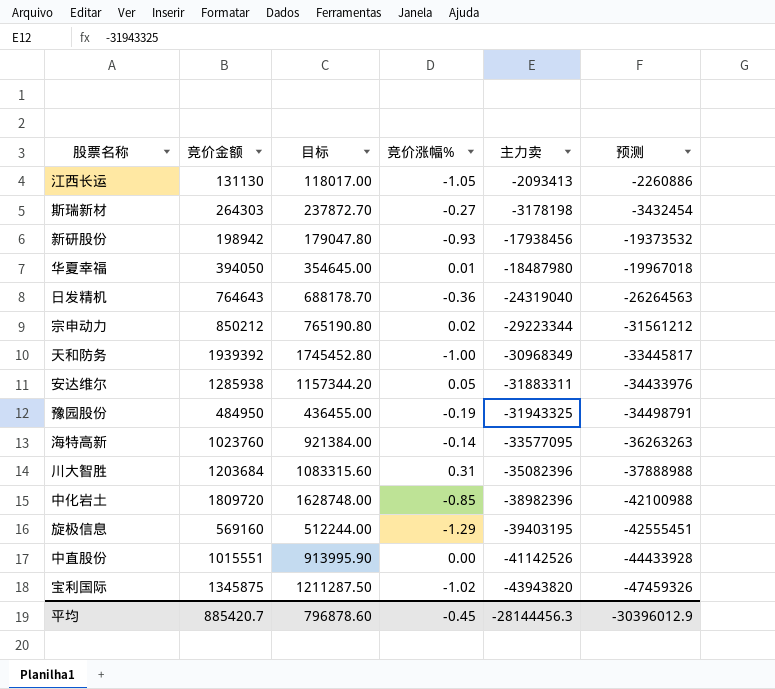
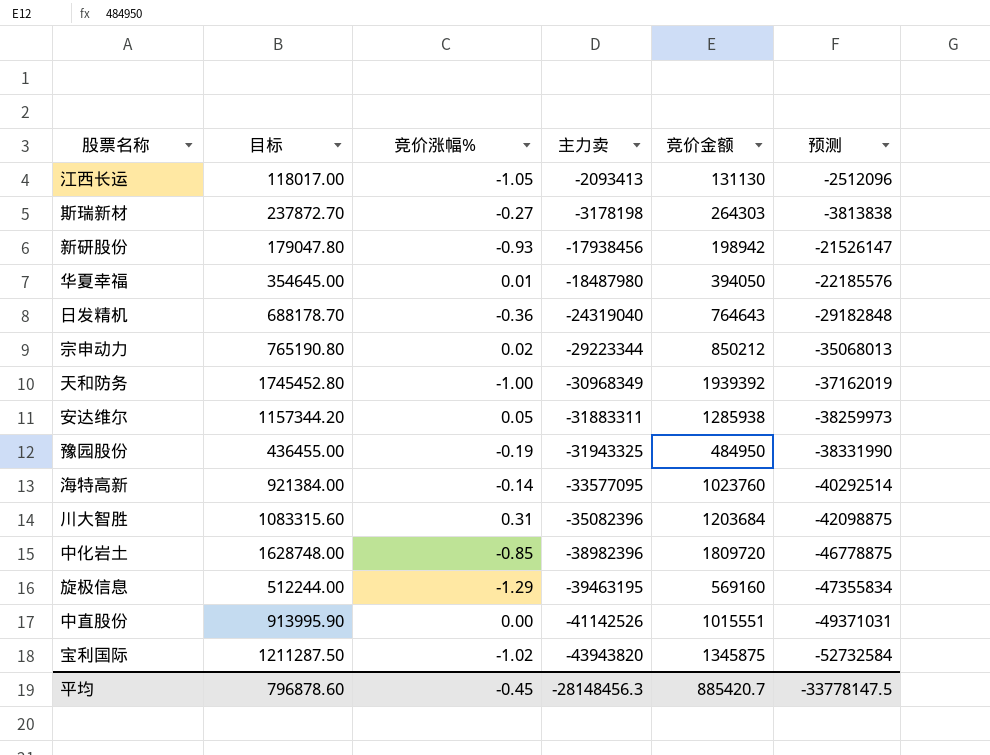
column 竞价金额 | position: 2 -> 5
column 预测 | formula: [主力卖] * 1.08 -> [主力卖] * 1.2
旋极信息 | 主力卖: -39403195 -> -39463195
平均 | 主力卖: -28144456.3 -> -28148456.3
平均 | 预测: -30396012.9 -> -33778147.5

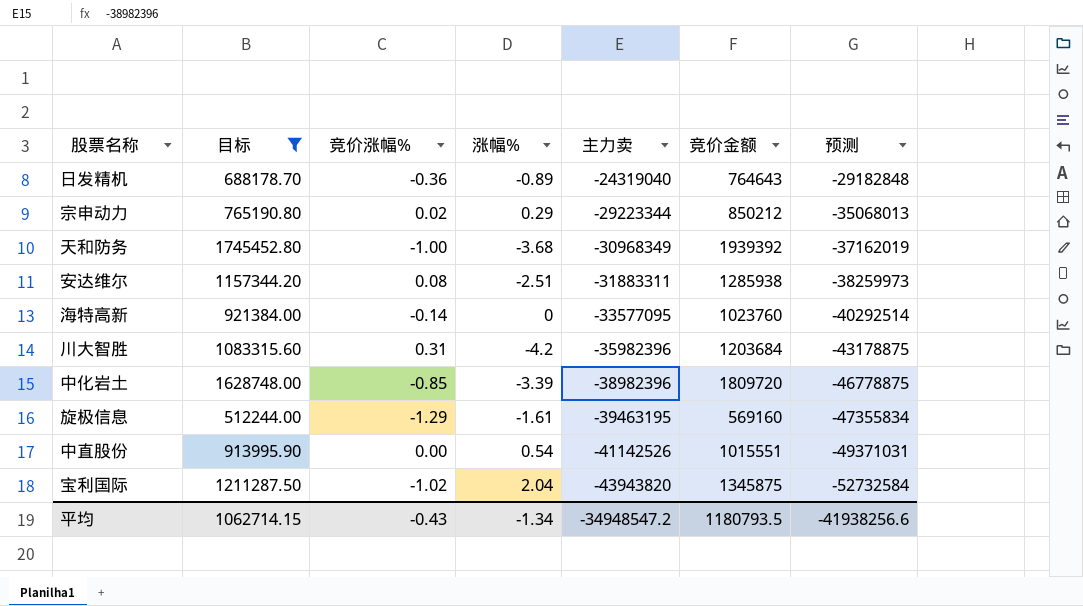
filter: none -> 目标 >= 512244.00
column 涨幅% | position: none -> 4
安达维尔 | 竞价涨幅%: 0.05 -> 0.08
川大智胜 | 主力卖: -35082396 -> -35982396
川大智胜 | 预测: -42098875 -> -43178875
平均 | 目标: 796878.60 -> 1062714.15
平均 | 竞价涨幅%: -0.45 -> -0.43
平均 | 主力卖: -28148456.3 -> -34948547.2
平均 | 竞价金额: 885420.7 -> 1180793.5
平均 | 预测: -33778147.5 -> -41938256.6

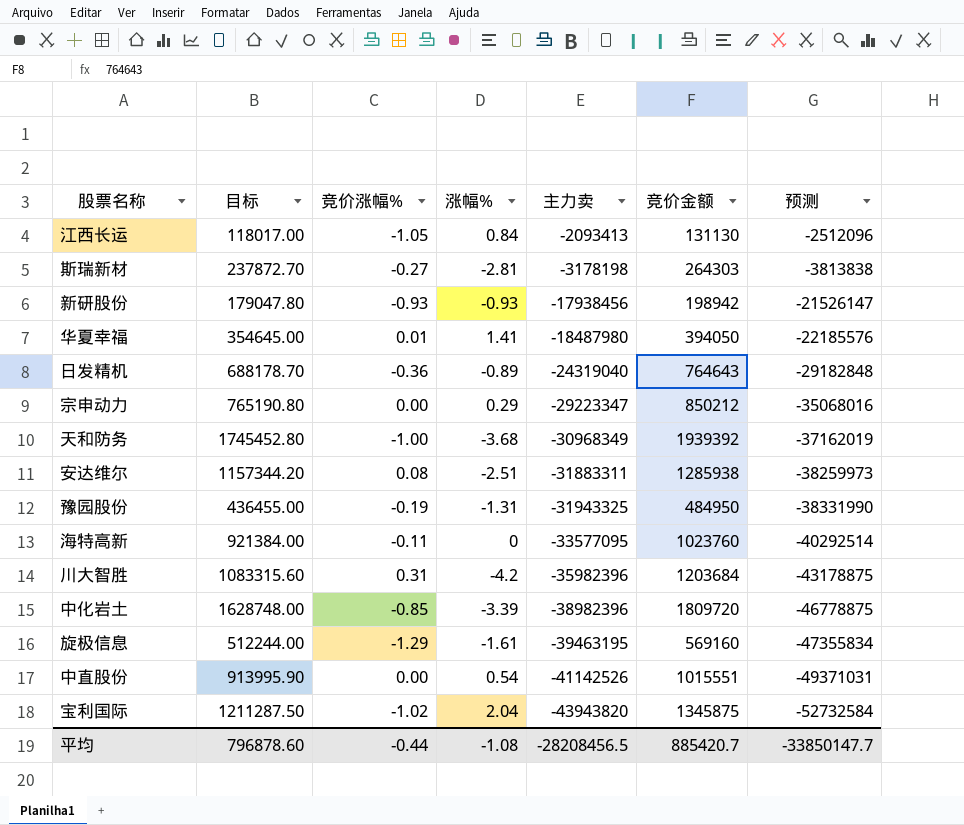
filter: 目标 >= 512244.00 -> none
宗申动力 | 竞价涨幅%: 0.02 -> 0.00
宗申动力 | 主力卖: -29223344 -> -29223347
宗申动力 | 预测: -35068013 -> -35068016
海特高新 | 竞价涨幅%: -0.14 -> -0.11
平均 | 目标: 1062714.15 -> 796878.60
平均 | 竞价涨幅%: -0.43 -> -0.44
平均 | 涨幅%: -1.34 -> -1.08
平均 | 主力卖: -34948547.2 -> -28208456.5
平均 | 竞价金额: 1180793.5 -> 885420.7
平均 | 预测: -41938256.6 -> -33850147.7

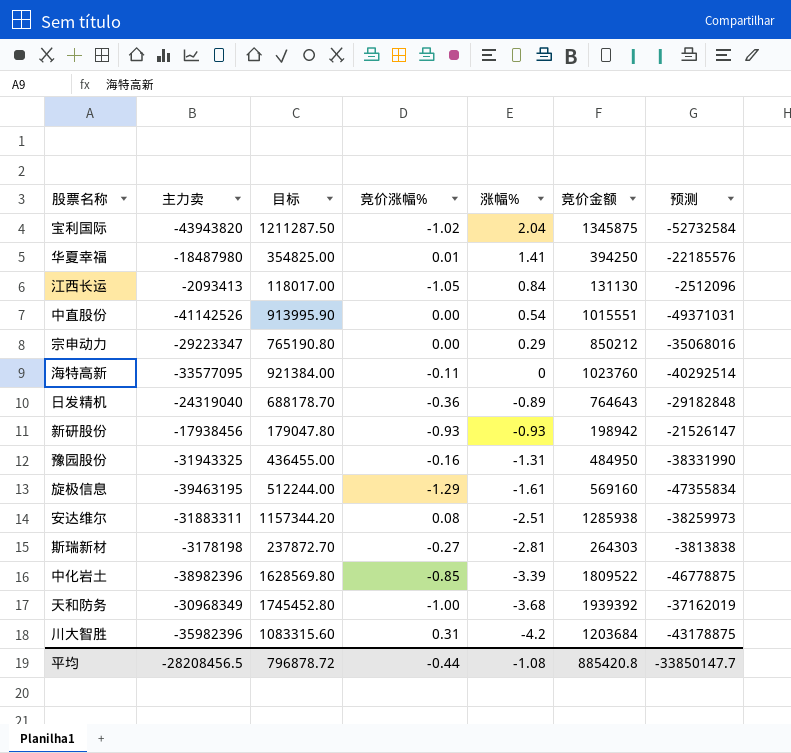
row order: 主力卖 descending -> 涨幅% descending
column 主力卖 | position: 5 -> 2
华夏幸福 | 目标: 354645.00 -> 354825.00
华夏幸福 | 竞价金额: 394050 -> 394250
豫园股份 | 竞价涨幅%: -0.19 -> -0.16
中化岩土 | 目标: 1628748.00 -> 1628569.80
中化岩土 | 竞价金额: 1809720 -> 1809522
平均 | 目标: 796878.60 -> 796878.72
平均 | 竞价金额: 885420.7 -> 885420.8

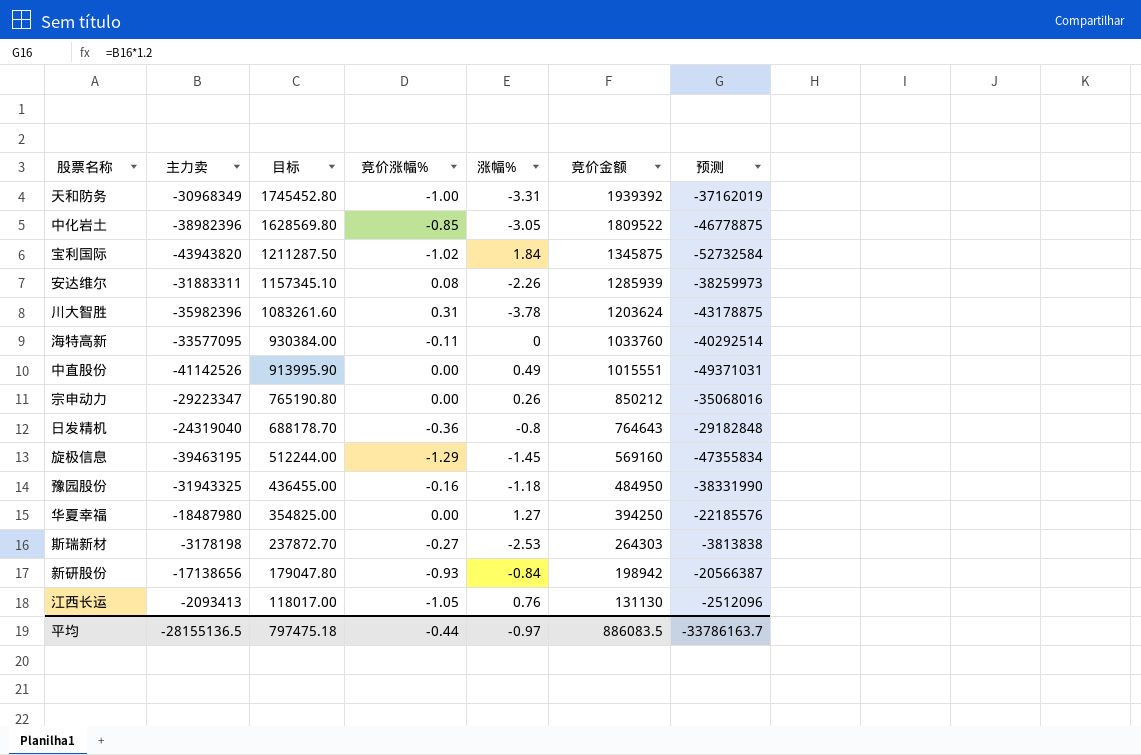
row order: 涨幅% descending -> 目标 descending
天和防务 | 涨幅%: -3.68 -> -3.31
中化岩土 | 涨幅%: -3.39 -> -3.05
宝利国际 | 涨幅%: 2.04 -> 1.84
安达维尔 | 目标: 1157344.20 -> 1157345.10
安达维尔 | 涨幅%: -2.51 -> -2.26
安达维尔 | 竞价金额: 1285938 -> 1285939
川大智胜 | 目标: 1083315.60 -> 1083261.60
川大智胜 | 涨幅%: -4.2 -> -3.78
川大智胜 | 竞价金额: 1203684 -> 1203624
海特高新 | 目标: 921384.00 -> 930384.00
海特高新 | 竞价金额: 1023760 -> 1033760
中直股份 | 涨幅%: 0.54 -> 0.49
宗申动力 | 涨幅%: 0.29 -> 0.26
日发精机 | 涨幅%: -0.89 -> -0.8
旋极信息 | 涨幅%: -1.61 -> -1.45
豫园股份 | 涨幅%: -1.31 -> -1.18
华夏幸福 | 竞价涨幅%: 0.01 -> 0.00
华夏幸福 | 涨幅%: 1.41 -> 1.27
斯瑞新材 | 涨幅%: -2.81 -> -2.53
新研股份 | 主力卖: -17938456 -> -17138656
新研股份 | 涨幅%: -0.93 -> -0.84
新研股份 | 预测: -21526147 -> -20566387
江西长运 | 涨幅%: 0.84 -> 0.76
平均 | 主力卖: -28208456.5 -> -28155136.5
平均 | 目标: 796878.72 -> 797475.18
平均 | 涨幅%: -1.08 -> -0.97
平均 | 竞价金额: 885420.8 -> 886083.5
平均 | 预测: -33850147.7 -> -33786163.7

